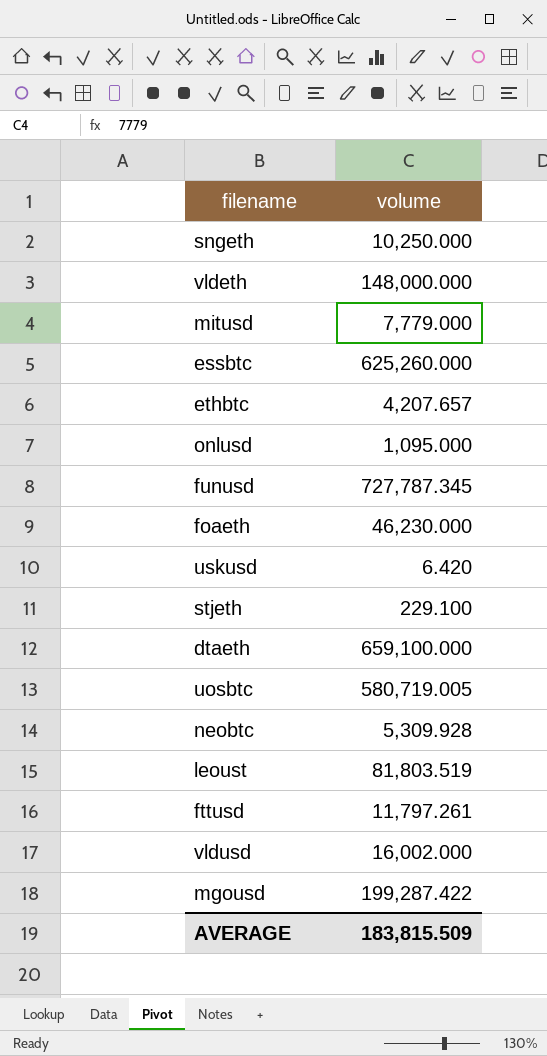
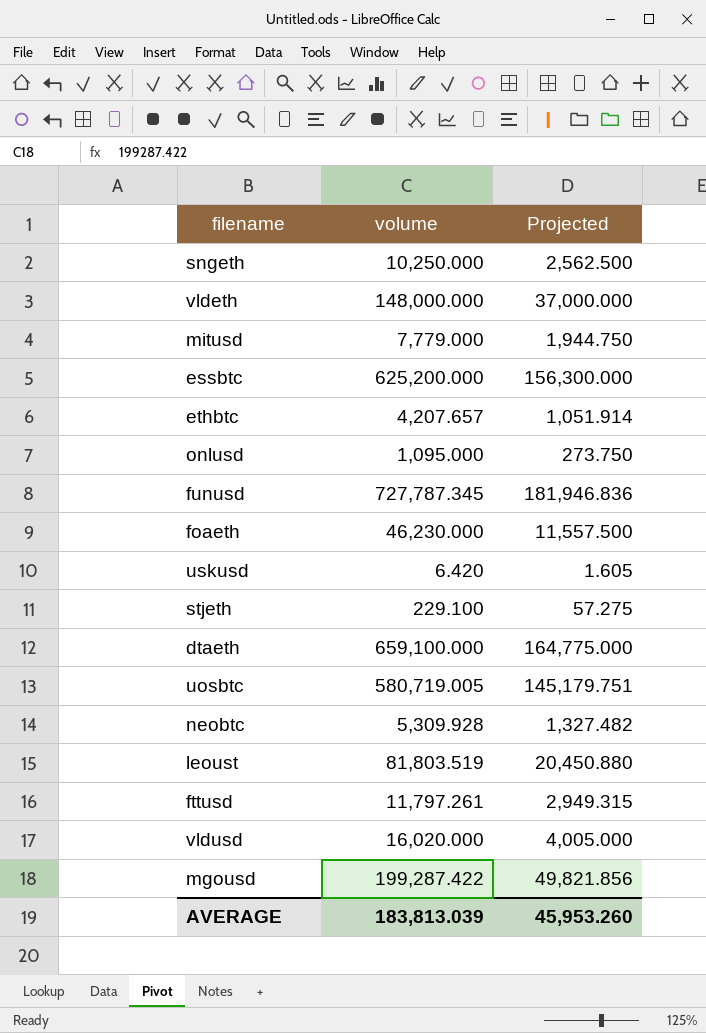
column Projected | formula: none -> [volume] * 0.25
essbtc | volume: 625,260.000 -> 625,200.000
vldusd | volume: 16,002.000 -> 16,020.000
AVERAGE | volume: 183,815.509 -> 183,813.039

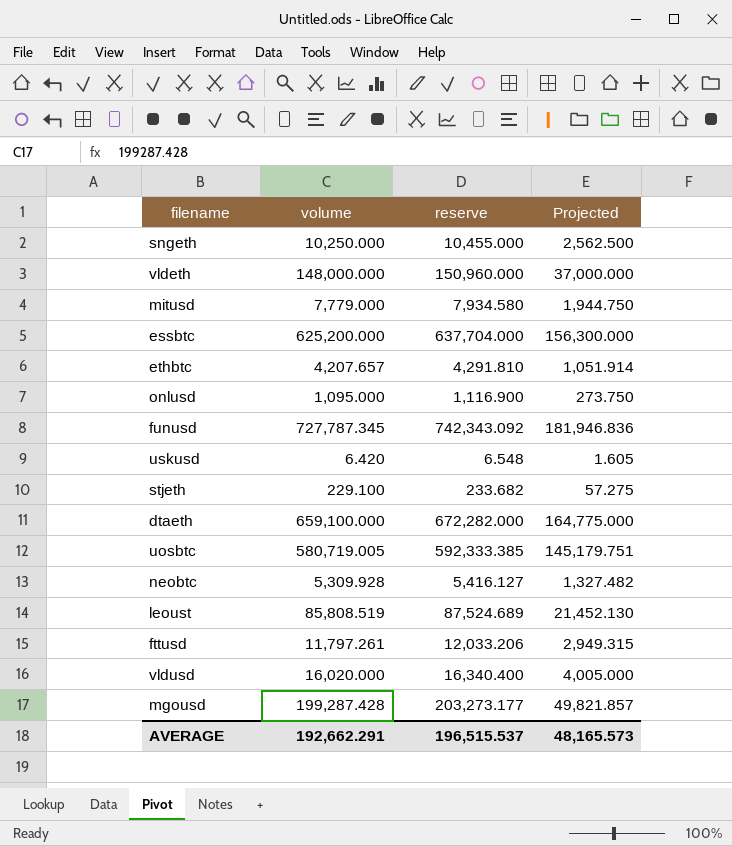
column reserve | formula: none -> [volume] * 1.02
row foaeth: 46,230.000 | 11,557.500 -> none
leoust | volume: 81,803.519 -> 85,808.519
leoust | Projected: 20,450.880 -> 21,452.130
mgousd | volume: 199,287.422 -> 199,287.428
mgousd | Projected: 49,821.856 -> 49,821.857
AVERAGE | volume: 183,813.039 -> 192,662.291
AVERAGE | Projected: 45,953.260 -> 48,165.573

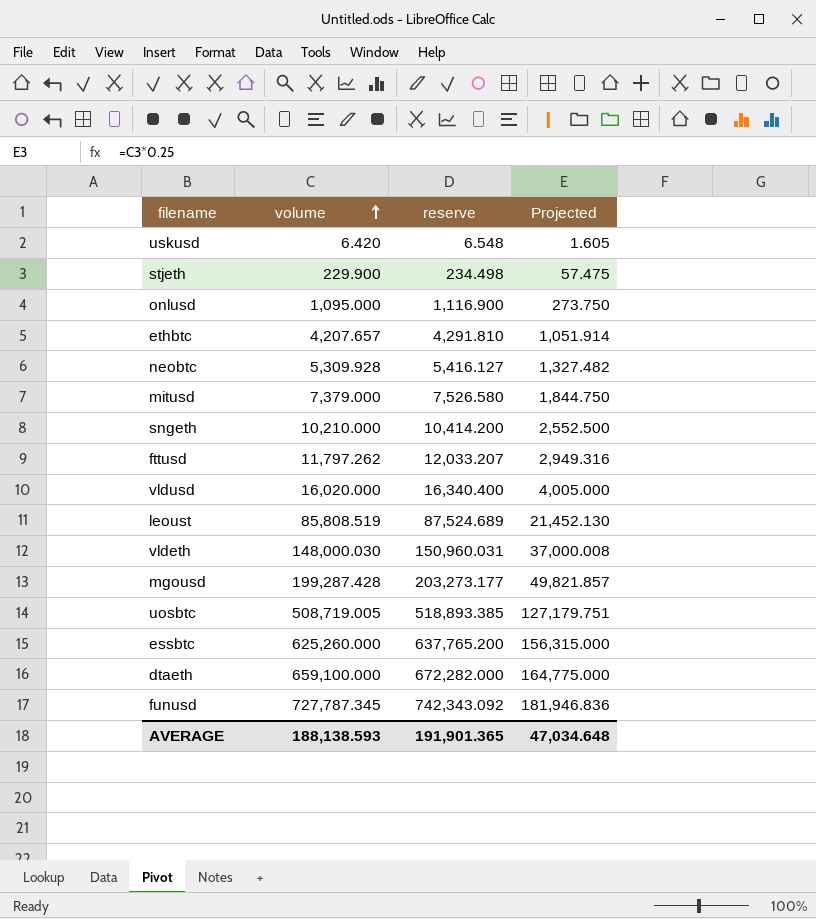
row order: none -> volume ascending
stjeth | volume: 229.100 -> 229.900
stjeth | reserve: 233.682 -> 234.498
stjeth | Projected: 57.275 -> 57.475
mitusd | volume: 7,779.000 -> 7,379.000
mitusd | reserve: 7,934.580 -> 7,526.580
mitusd | Projected: 1,944.750 -> 1,844.750
sngeth | volume: 10,250.000 -> 10,210.000
sngeth | reserve: 10,455.000 -> 10,414.200
sngeth | Projected: 2,562.500 -> 2,552.500
fttusd | volume: 11,797.261 -> 11,797.262
fttusd | reserve: 12,033.206 -> 12,033.207
fttusd | Projected: 2,949.315 -> 2,949.316
vldeth | volume: 148,000.000 -> 148,000.030
vldeth | reserve: 150,960.000 -> 150,960.031
vldeth | Projected: 37,000.000 -> 37,000.008
uosbtc | volume: 580,719.005 -> 508,719.005
uosbtc | reserve: 592,333.385 -> 518,893.385
uosbtc | Projected: 145,179.751 -> 127,179.751
essbtc | volume: 625,200.000 -> 625,260.000
essbtc | reserve: 637,704.000 -> 637,765.200
essbtc | Projected: 156,300.000 -> 156,315.000
AVERAGE | volume: 192,662.291 -> 188,138.593
AVERAGE | reserve: 196,515.537 -> 191,901.365
AVERAGE | Projected: 48,165.573 -> 47,034.648

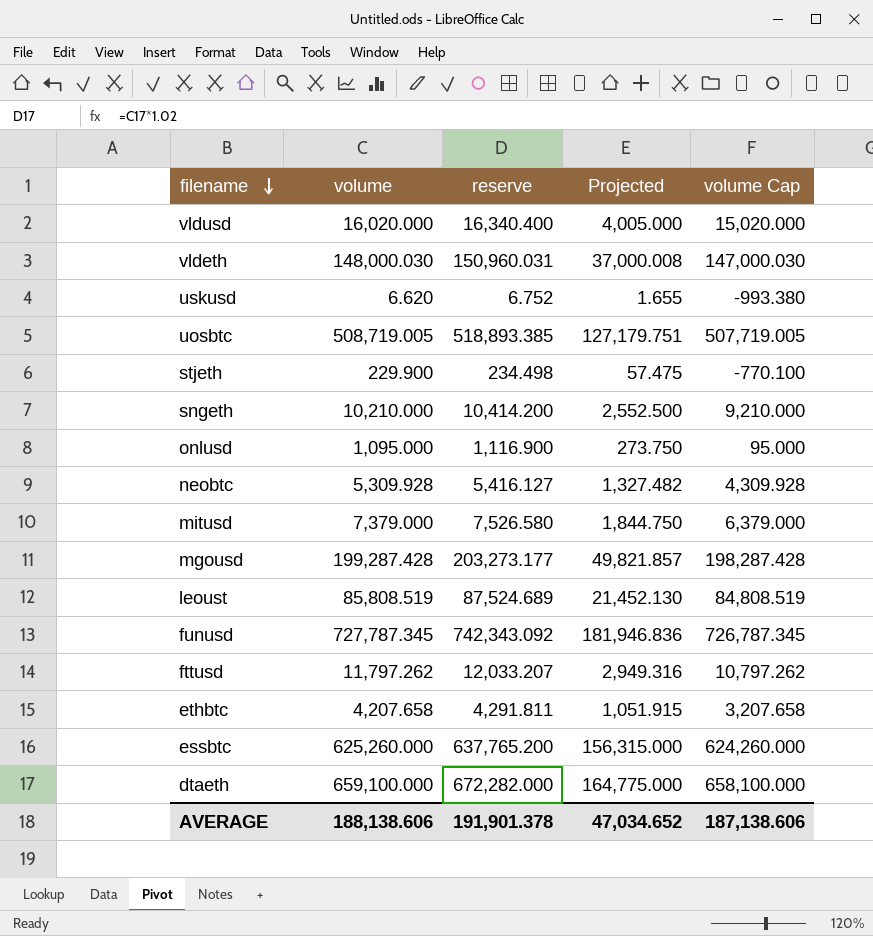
row order: volume ascending -> filename descending
column volume Cap | formula: none -> [volume] - 1000
uskusd | volume: 6.420 -> 6.620
uskusd | reserve: 6.548 -> 6.752
uskusd | Projected: 1.605 -> 1.655
ethbtc | volume: 4,207.657 -> 4,207.658
ethbtc | reserve: 4,291.810 -> 4,291.811
ethbtc | Projected: 1,051.914 -> 1,051.915
AVERAGE | volume: 188,138.593 -> 188,138.606
AVERAGE | reserve: 191,901.365 -> 191,901.378
AVERAGE | Projected: 47,034.648 -> 47,034.652

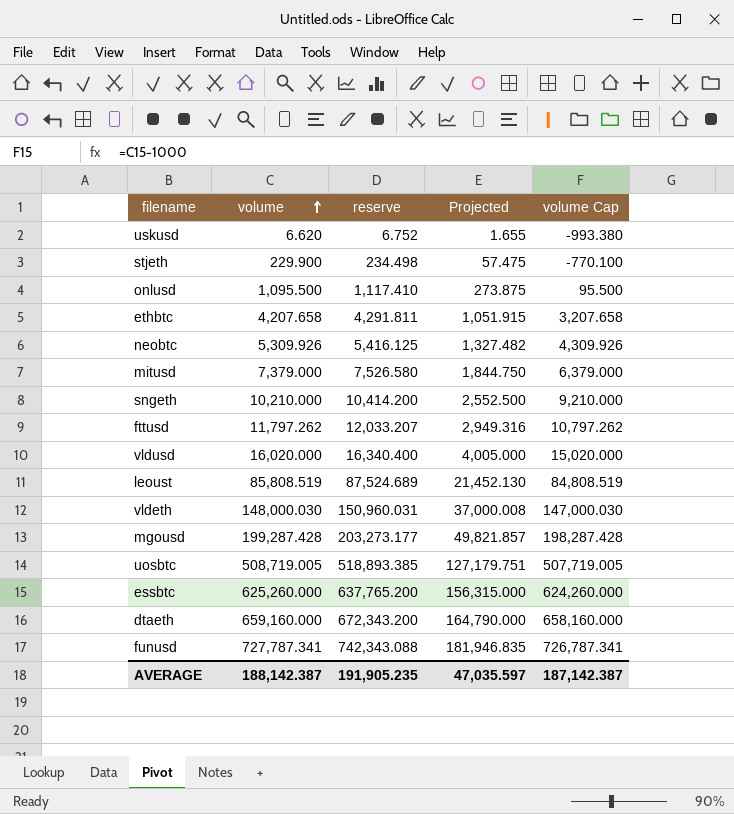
row order: filename descending -> volume ascending
onlusd | volume: 1,095.000 -> 1,095.500
onlusd | reserve: 1,116.900 -> 1,117.410
onlusd | Projected: 273.750 -> 273.875
onlusd | volume Cap: 95.000 -> 95.500
neobtc | volume: 5,309.928 -> 5,309.926
neobtc | reserve: 5,416.127 -> 5,416.125
neobtc | volume Cap: 4,309.928 -> 4,309.926
dtaeth | volume: 659,100.000 -> 659,160.000
dtaeth | reserve: 672,282.000 -> 672,343.200
dtaeth | Projected: 164,775.000 -> 164,790.000
dtaeth | volume Cap: 658,100.000 -> 658,160.000
funusd | volume: 727,787.345 -> 727,787.341
funusd | reserve: 742,343.092 -> 742,343.088
funusd | Projected: 181,946.836 -> 181,946.835
funusd | volume Cap: 726,787.345 -> 726,787.341
AVERAGE | volume: 188,138.606 -> 188,142.387
AVERAGE | reserve: 191,901.378 -> 191,905.235
AVERAGE | Projected: 47,034.652 -> 47,035.597
AVERAGE | volume Cap: 187,138.606 -> 187,142.387

